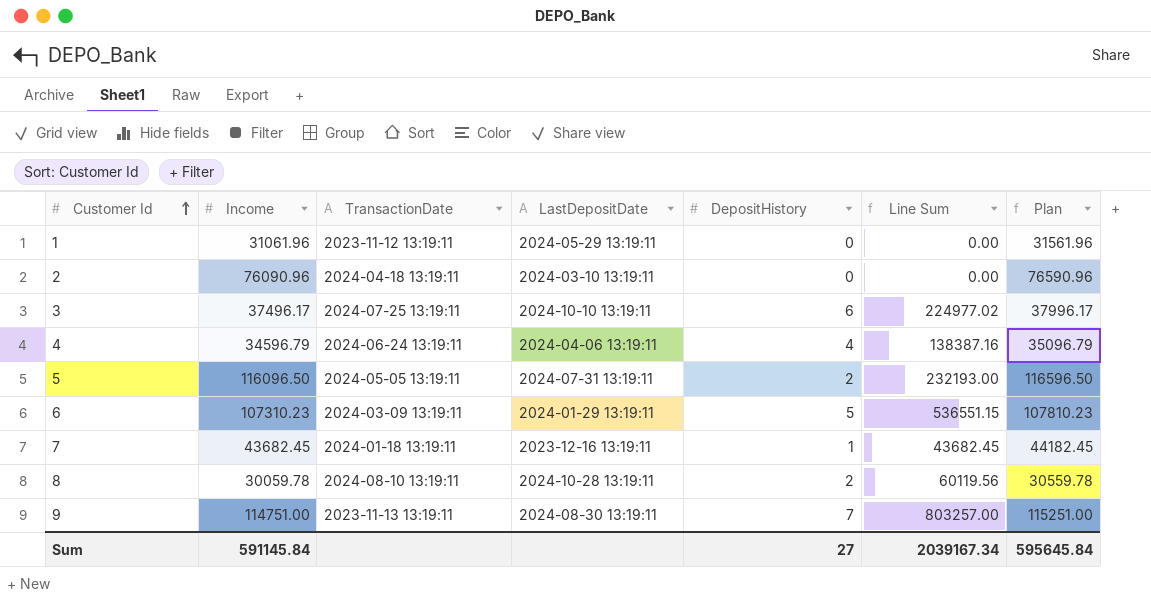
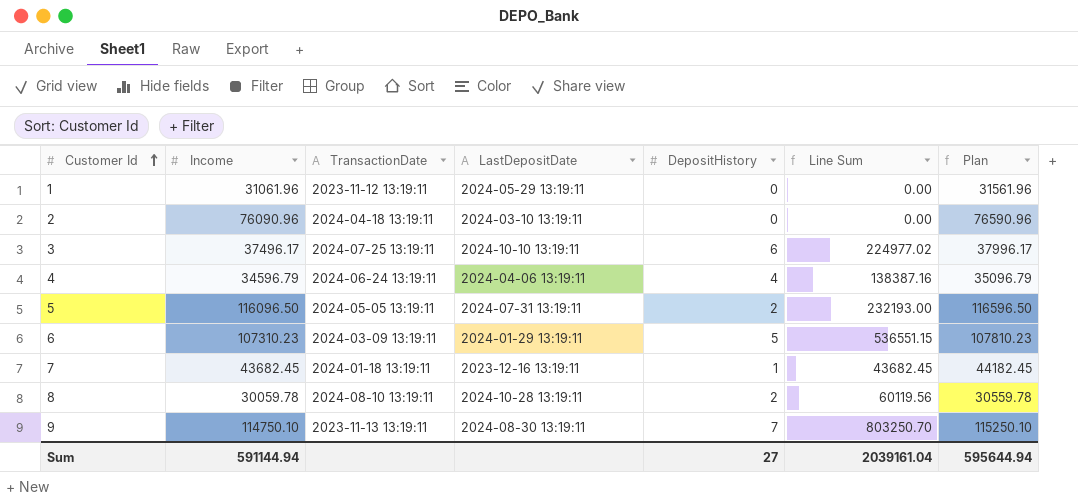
9 | Income: 114751.00 -> 114750.10
9 | Line Sum: 803257.00 -> 803250.70
9 | Plan: 115251.00 -> 115250.10
Sum | Income: 591145.84 -> 591144.94
Sum | Line Sum: 2039167.34 -> 2039161.04
Sum | Plan: 595645.84 -> 595644.94

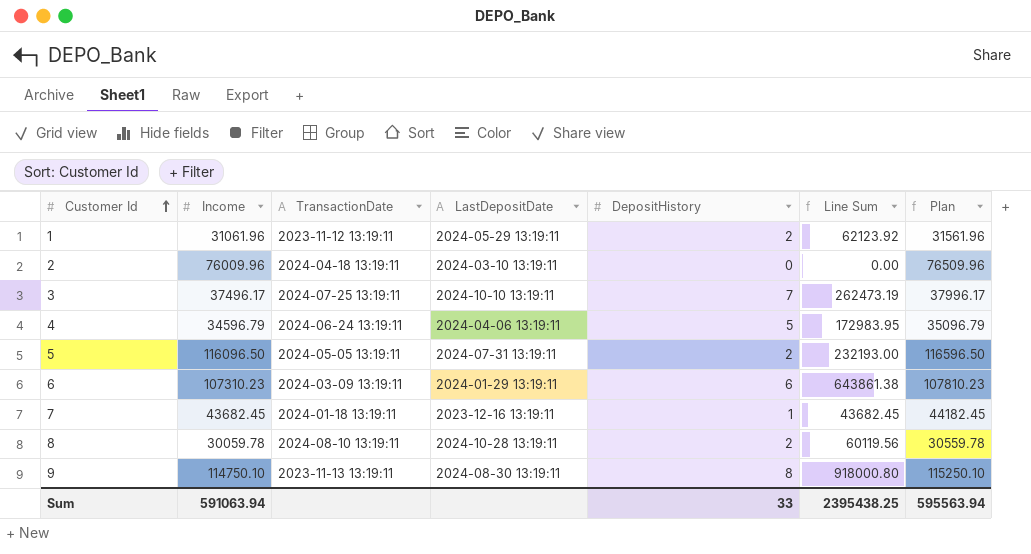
1 | DepositHistory: 0 -> 2
1 | Line Sum: 0.00 -> 62123.92
2 | Income: 76090.96 -> 76009.96
2 | Plan: 76590.96 -> 76509.96
3 | DepositHistory: 6 -> 7
3 | Line Sum: 224977.02 -> 262473.19
4 | DepositHistory: 4 -> 5
4 | Line Sum: 138387.16 -> 172983.95
6 | DepositHistory: 5 -> 6
6 | Line Sum: 536551.15 -> 643861.38
9 | DepositHistory: 7 -> 8
9 | Line Sum: 803250.70 -> 918000.80
Sum | Income: 591144.94 -> 591063.94
Sum | DepositHistory: 27 -> 33
Sum | Line Sum: 2039161.04 -> 2395438.25
Sum | Plan: 595644.94 -> 595563.94

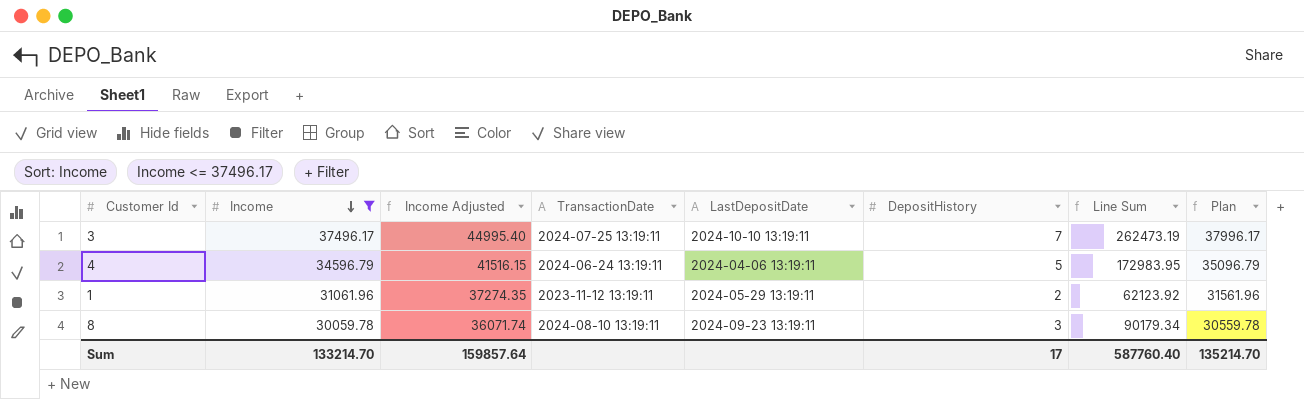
filter: none -> Income <= 37496.17
row order: Customer Id ascending -> Income descending
column Income Adjusted | formula: none -> [Income] * 1.2
8 | LastDepositDate: 2024-10-28 13:19:11 -> 2024-09-23 13:19:11
8 | DepositHistory: 2 -> 3
8 | Line Sum: 60119.56 -> 90179.34
Sum | Income: 591063.94 -> 133214.70
Sum | DepositHistory: 33 -> 17
Sum | Line Sum: 2395438.25 -> 587760.40
Sum | Plan: 595563.94 -> 135214.70

